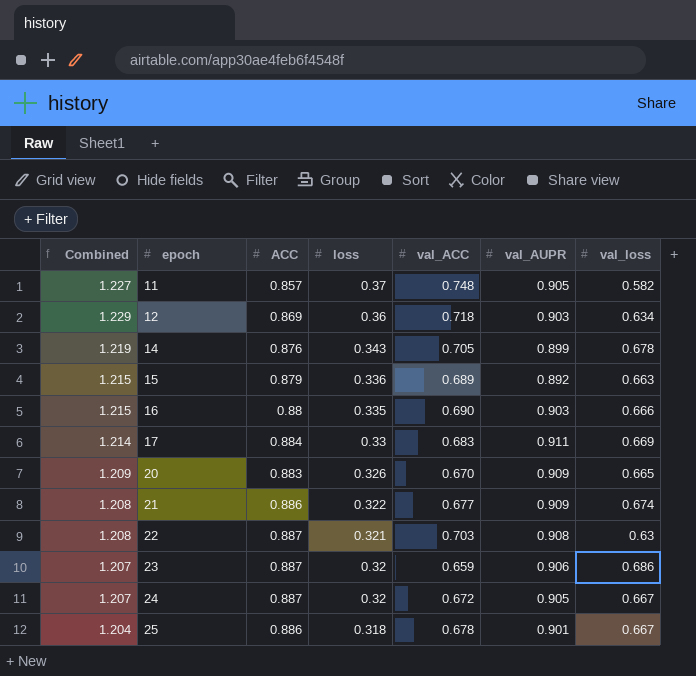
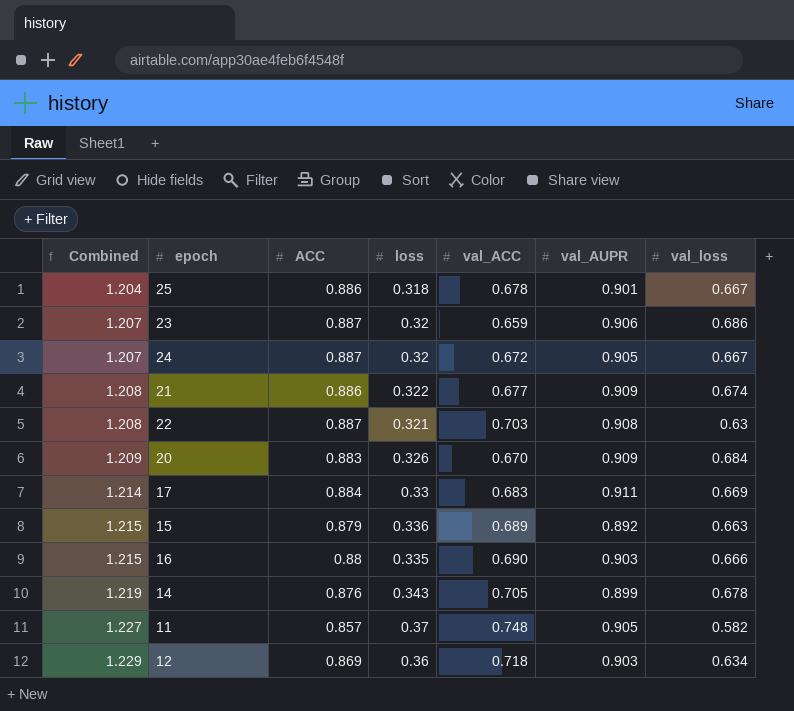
row order: epoch ascending -> Combined ascending
20 | val_loss: 0.665 -> 0.684

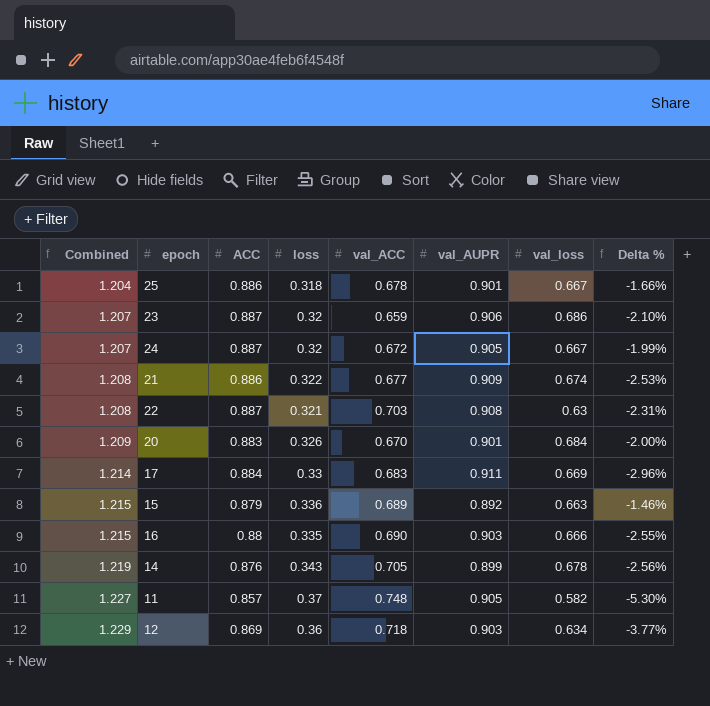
column Delta % | formula: none -> ([ACC] - [val_AUPR]) / [val_AUPR]
20 | val_AUPR: 0.909 -> 0.901

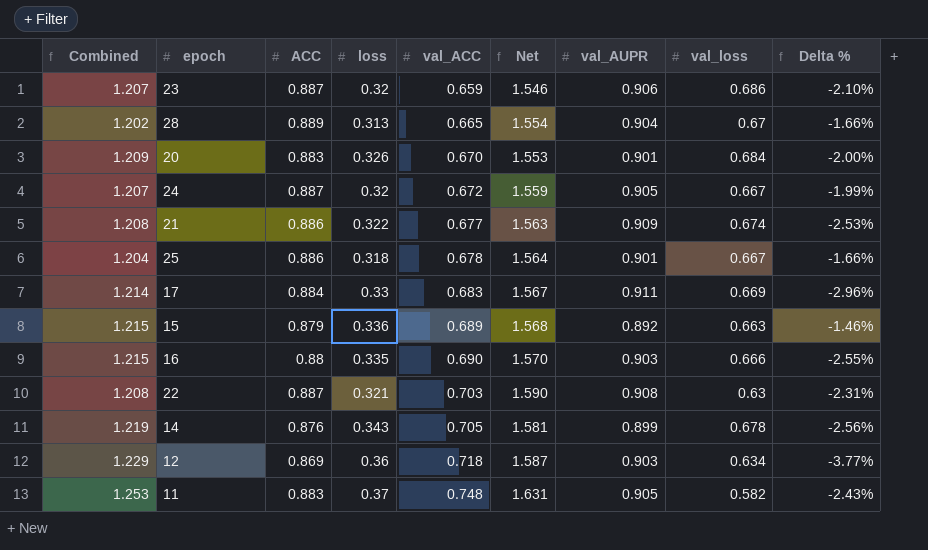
row order: Combined ascending -> val_ACC ascending
column Net | formula: none -> [ACC] + [val_ACC]
row 28: none -> 1.202 | 0.889 | 0.313 | 0.665 | 1.554 | 0.904 | 0.67 | -1.66%
11 | Combined: 1.227 -> 1.253
11 | ACC: 0.857 -> 0.883
11 | Delta %: -5.30% -> -2.43%

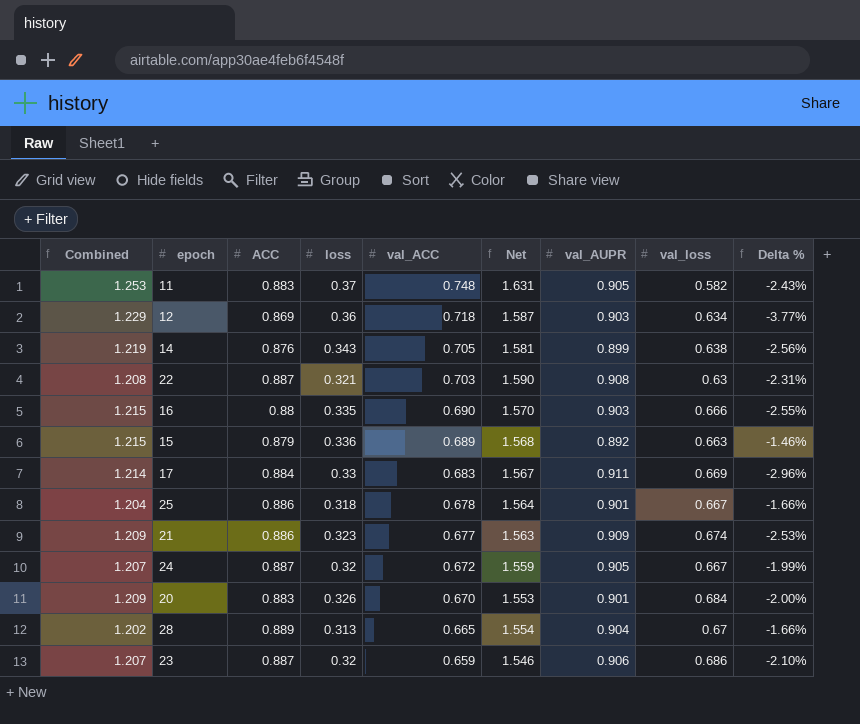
row order: val_ACC ascending -> val_ACC descending
14 | val_loss: 0.678 -> 0.638
21 | Combined: 1.208 -> 1.209
21 | loss: 0.322 -> 0.323

